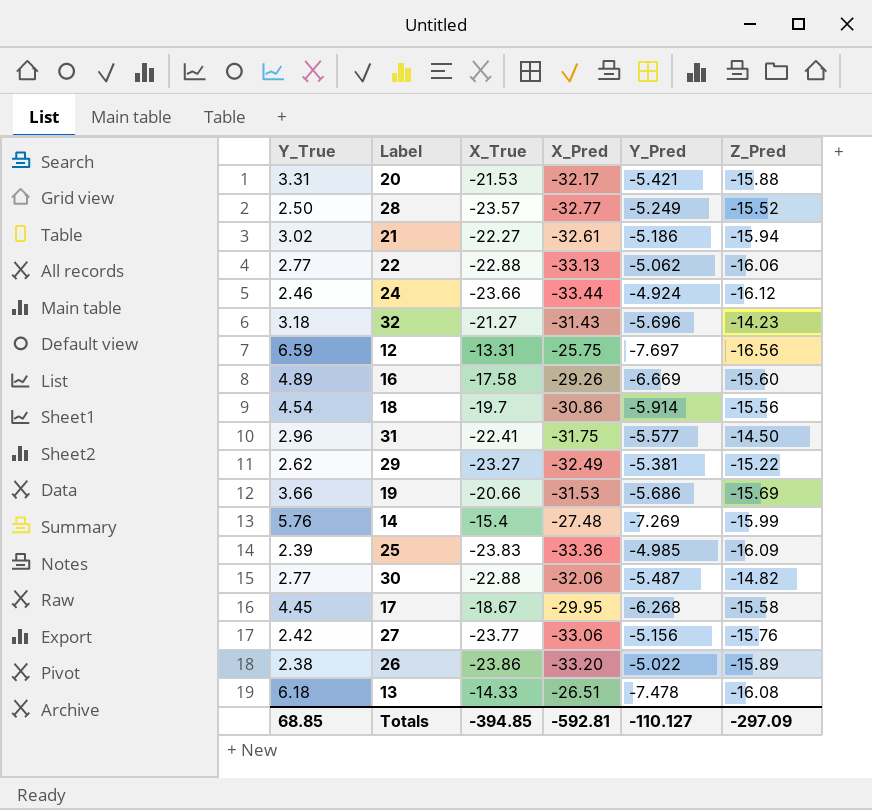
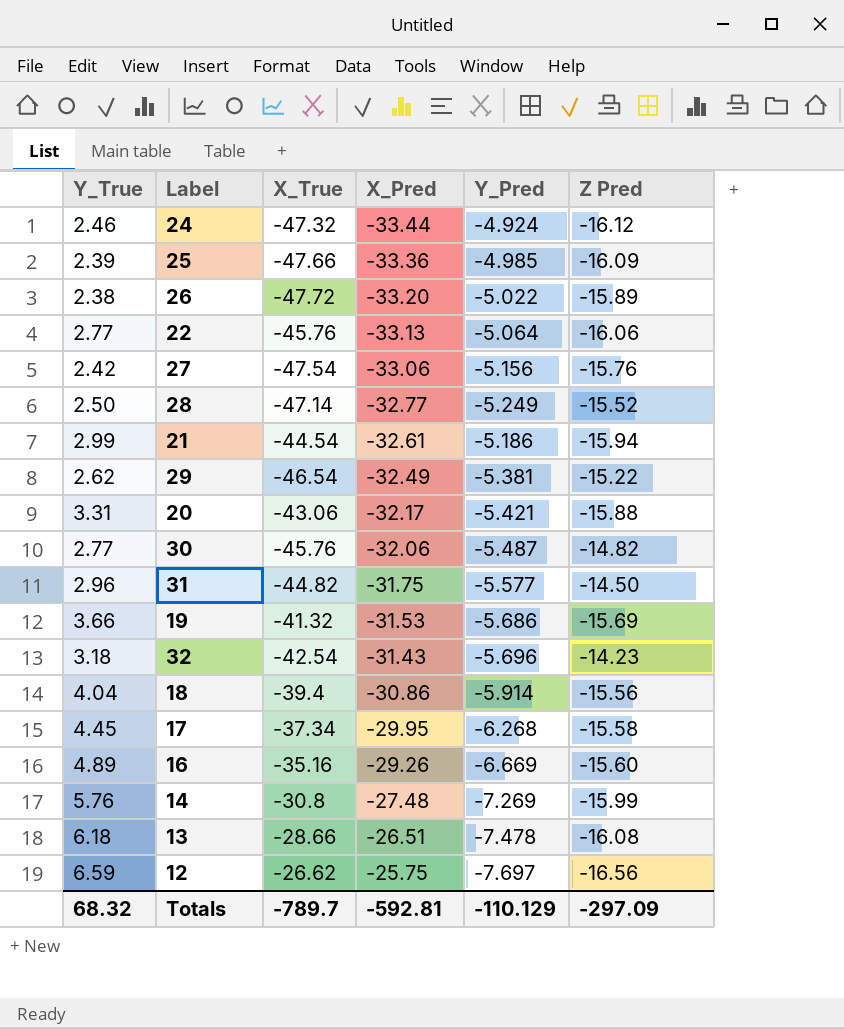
row order: none -> X_Pred ascending
column name: Z_Pred -> Z Pred
24 | X_True: -23.66 -> -47.32
25 | X_True: -23.83 -> -47.66
26 | X_True: -23.86 -> -47.72
22 | X_True: -22.88 -> -45.76
22 | Y_Pred: -5.062 -> -5.064
27 | X_True: -23.77 -> -47.54
28 | X_True: -23.57 -> -47.14
21 | Y_True: 3.02 -> 2.99
21 | X_True: -22.27 -> -44.54
29 | X_True: -23.27 -> -46.54
20 | X_True: -21.53 -> -43.06
30 | X_True: -22.88 -> -45.76
31 | X_True: -22.41 -> -44.82
19 | X_True: -20.66 -> -41.32
32 | X_True: -21.27 -> -42.54
18 | Y_True: 4.54 -> 4.04
18 | X_True: -19.7 -> -39.4
17 | X_True: -18.67 -> -37.34
16 | X_True: -17.58 -> -35.16
14 | X_True: -15.4 -> -30.8
13 | X_True: -14.33 -> -28.66
12 | X_True: -13.31 -> -26.62
Totals | Y_True: 68.85 -> 68.32
Totals | X_True: -394.85 -> -789.7
Totals | Y_Pred: -110.127 -> -110.129

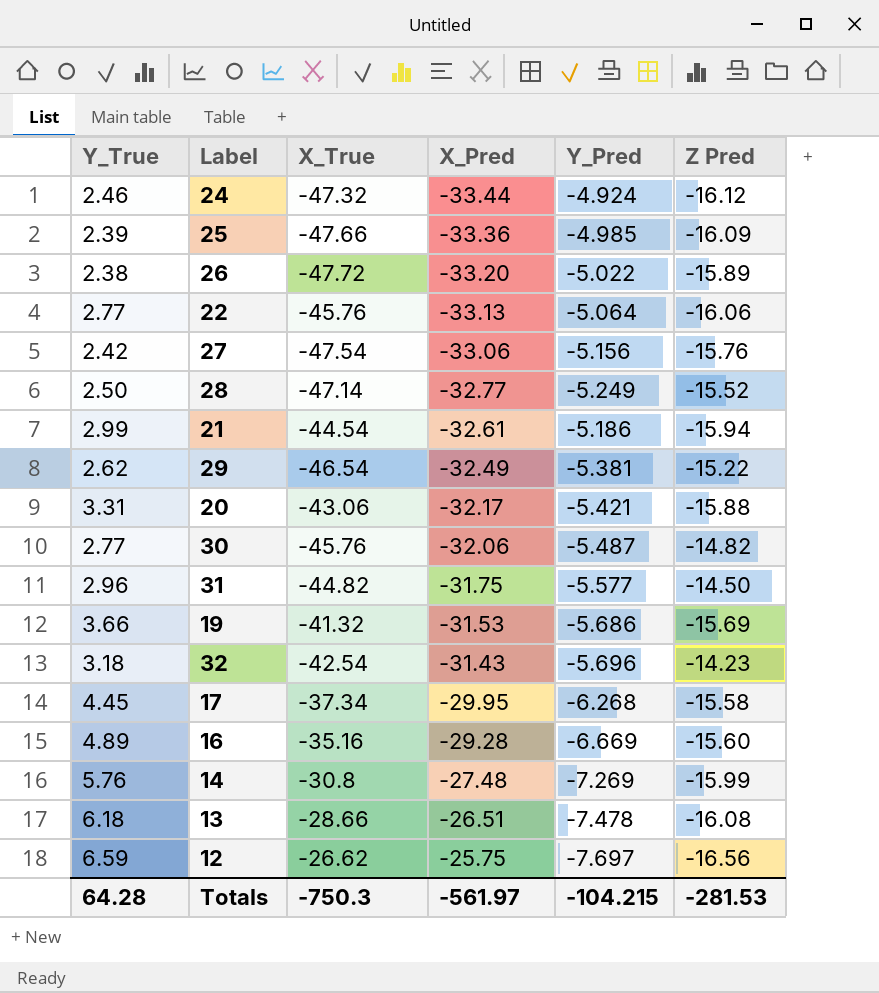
row 18: 4.04 | -39.4 | -30.86 | -5.914 | -15.56 -> none
16 | X_Pred: -29.26 -> -29.28
Totals | Y_True: 68.32 -> 64.28
Totals | X_True: -789.7 -> -750.3
Totals | X_Pred: -592.81 -> -561.97
Totals | Y_Pred: -110.129 -> -104.215
Totals | Z Pred: -297.09 -> -281.53

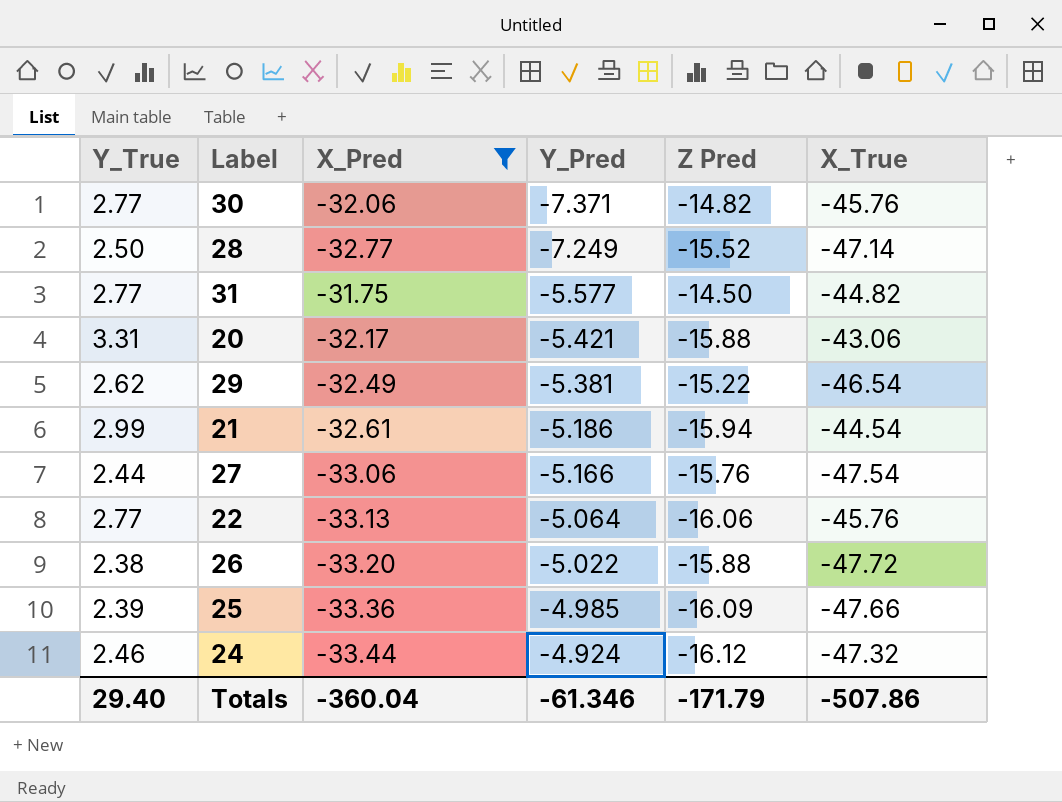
filter: none -> X_Pred <= -31.75
row order: X_Pred ascending -> Y_Pred ascending
column X_True | position: 3 -> 6
30 | Y_Pred: -5.487 -> -7.371
28 | Y_Pred: -5.249 -> -7.249
31 | Y_True: 2.96 -> 2.77
27 | Y_True: 2.42 -> 2.44
27 | Y_Pred: -5.156 -> -5.166
26 | Z Pred: -15.89 -> -15.88
Totals | Y_True: 64.28 -> 29.40
Totals | X_Pred: -561.97 -> -360.04
Totals | Y_Pred: -104.215 -> -61.346
Totals | Z Pred: -281.53 -> -171.79
Totals | X_True: -750.3 -> -507.86

